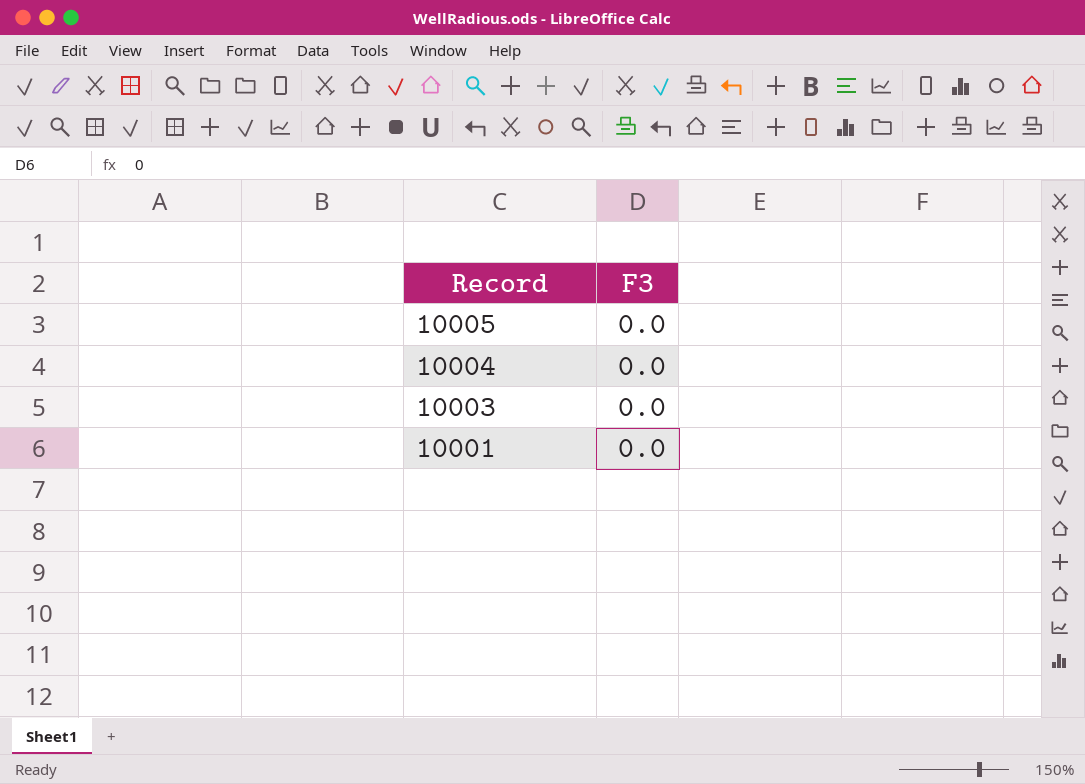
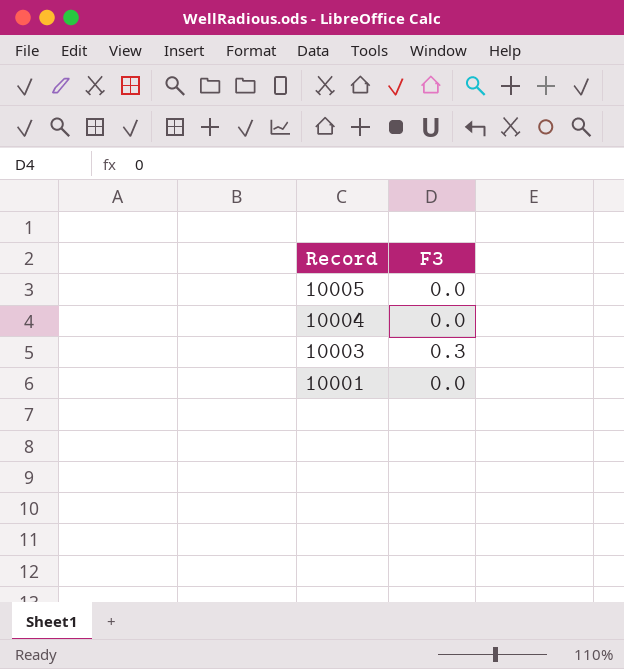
10003 | F3: 0.0 -> 0.3

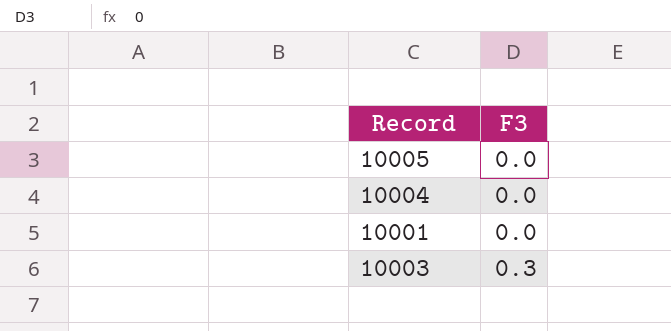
row order: Record descending -> F3 ascending

